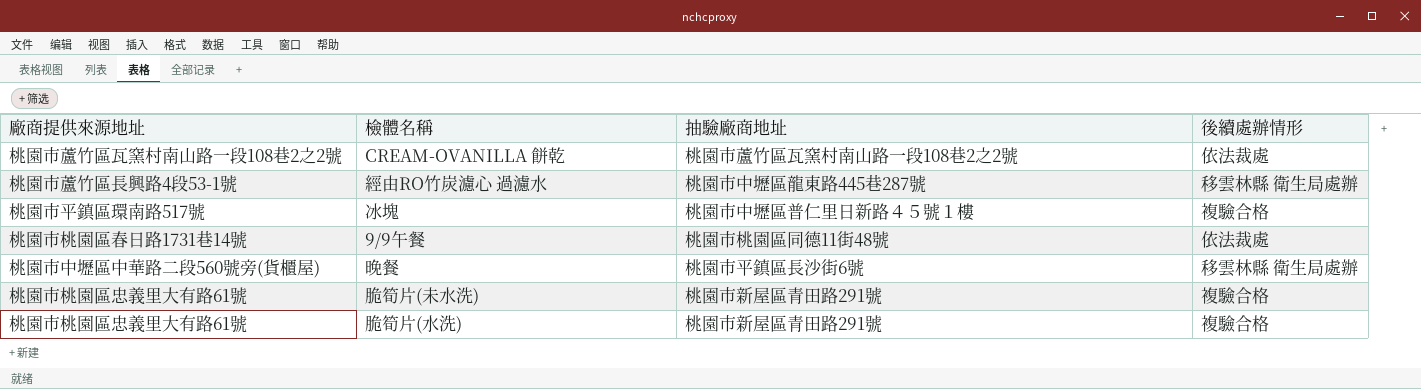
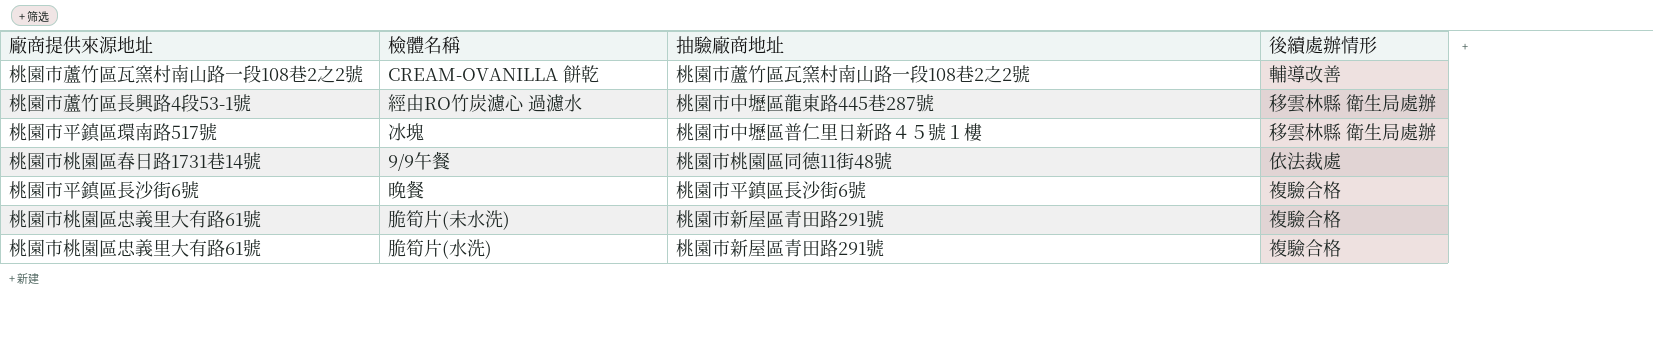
CREAM-OVANILLA 餅乾 | 後續處辦情形: 依法裁處 -> 輔導改善
冰塊 | 後續處辦情形: 複驗合格 -> 移雲林縣 衛生局處辦
晚餐 | 廠商提供來源地址: 桃園市中壢區中華路二段560號旁(貨櫃屋) -> 桃園市平鎮區長沙街6號
晚餐 | 後續處辦情形: 移雲林縣 衛生局處辦 -> 複驗合格

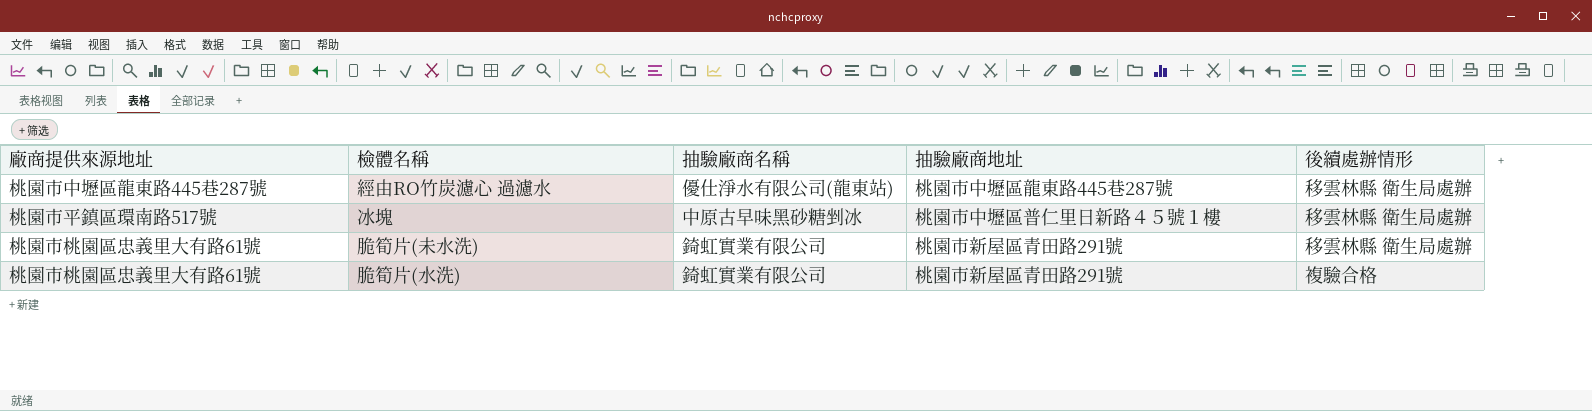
column 抽驗廠商名稱 | position: none -> 3
row CREAM-OVANILLA 餅乾: 桃園市蘆竹區瓦窯村南山路一段108巷2之2號 | 桃園市蘆竹區瓦窯村南山路一段108巷2之2號 | 輔導改善 -> none
row 9/9午餐: 桃園市桃園區春日路1731巷14號 | 桃園市桃園區同德11街48號 | 依法裁處 -> none
row 晚餐: 桃園市平鎮區長沙街6號 | 桃園市平鎮區長沙街6號 | 複驗合格 -> none
經由RO竹炭濾心 過濾水 | 廠商提供來源地址: 桃園市蘆竹區長興路4段53-1號 -> 桃園市中壢區龍東路445巷287號
脆筍片(未水洗) | 後續處辦情形: 複驗合格 -> 移雲林縣 衛生局處辦

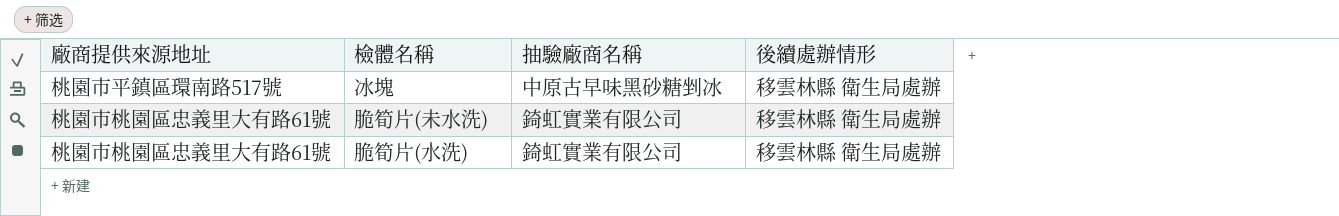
column 抽驗廠商地址 | position: 4 -> none
row 經由RO竹炭濾心 過濾水: 桃園市中壢區龍東路445巷287號 | 優仕淨水有限公司(龍東站) | 桃園市中壢區龍東路445巷287號 | 移雲林縣 衛生局處辦 -> none
脆筍片(水洗) | 後續處辦情形: 複驗合格 -> 移雲林縣 衛生局處辦

